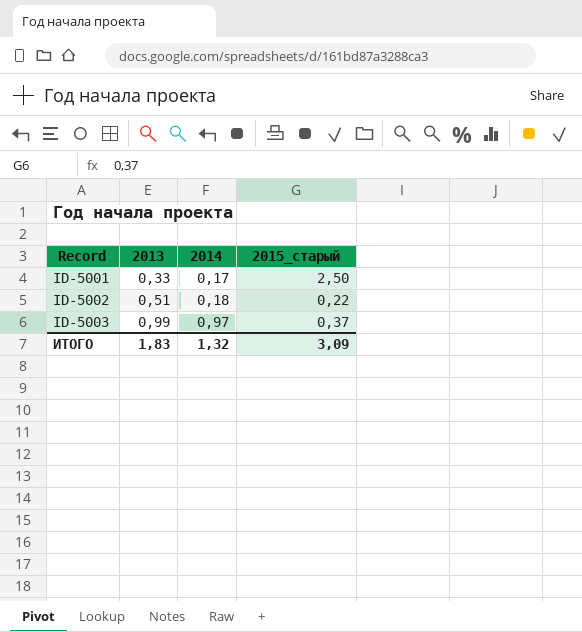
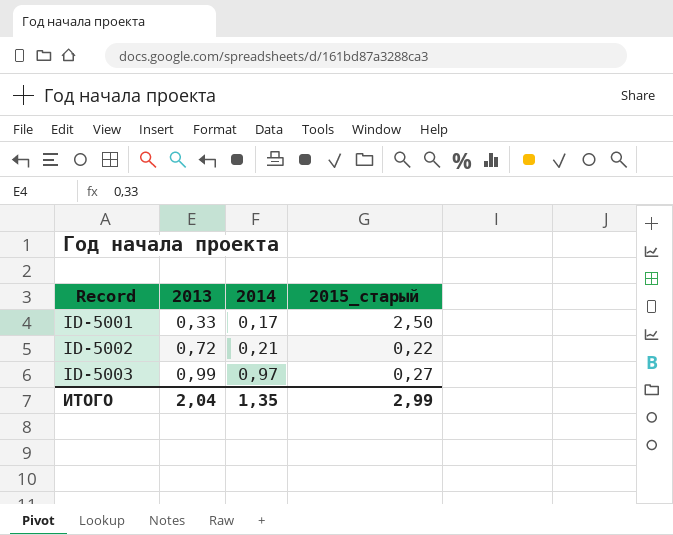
ID-5002 | 2013: 0,51 -> 0,72
ID-5002 | 2014: 0,18 -> 0,21
ID-5003 | 2015_старый: 0,37 -> 0,27
ИТОГО | 2013: 1,83 -> 2,04
ИТОГО | 2014: 1,32 -> 1,35
ИТОГО | 2015_старый: 3,09 -> 2,99

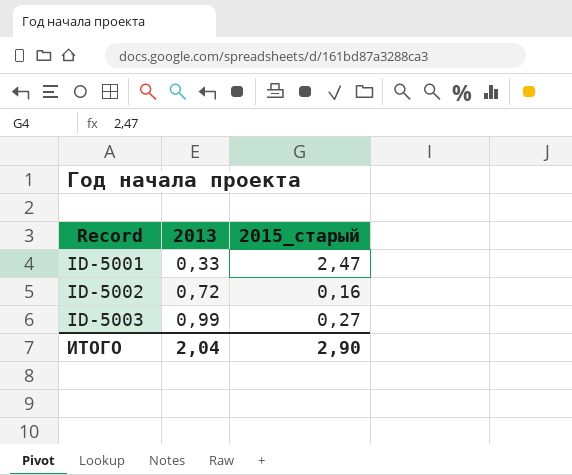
column 2014 | position: 3 -> none
ID-5001 | 2015_старый: 2,50 -> 2,47
ID-5002 | 2015_старый: 0,22 -> 0,16
ИТОГО | 2015_старый: 2,99 -> 2,90

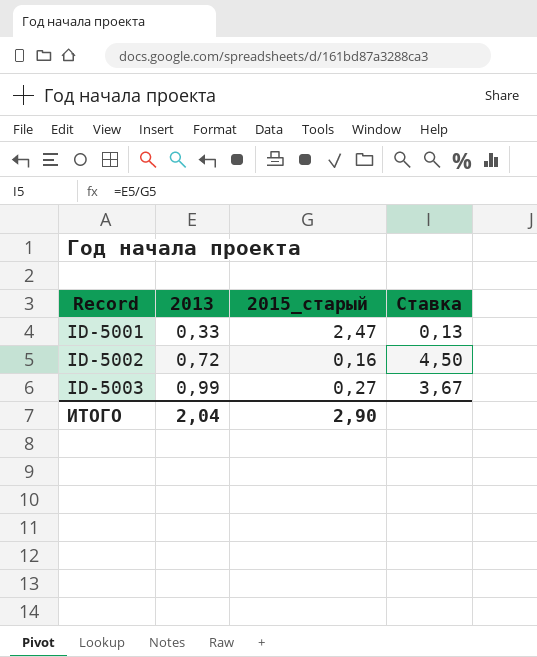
column Ставка | formula: none -> [2013] / [2015_старый]

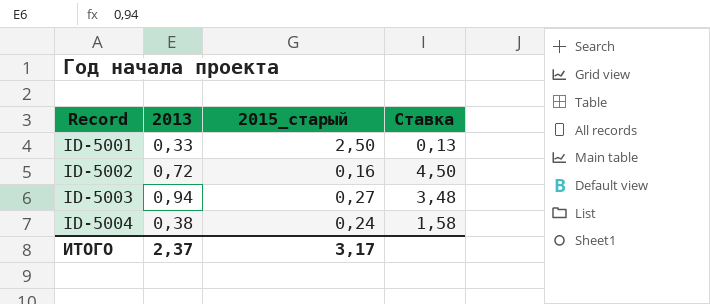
ID-5001 | 2015_старый: 2,47 -> 2,50
ID-5003 | 2013: 0,99 -> 0,94
ID-5003 | Ставка: 3,67 -> 3,48
row ID-5004: none -> 0,38 | 0,24 | 1,58
ИТОГО | 2013: 2,04 -> 2,37
ИТОГО | 2015_старый: 2,90 -> 3,17

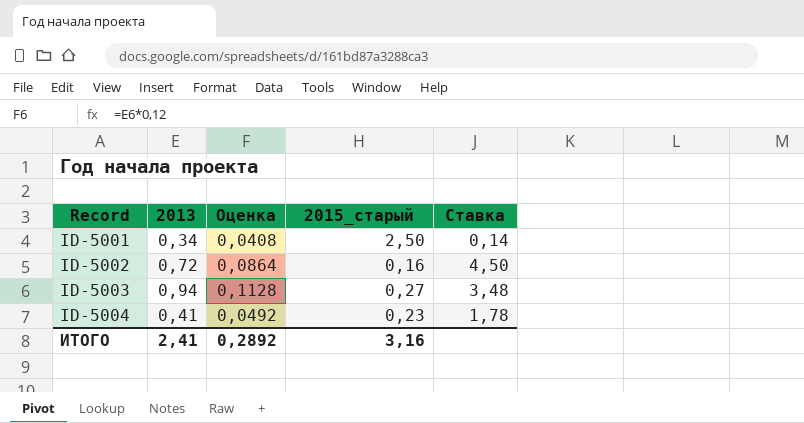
column Оценка | formula: none -> [2013] * 0,12
ID-5001 | 2013: 0,33 -> 0,34
ID-5001 | Ставка: 0,13 -> 0,14
ID-5004 | 2013: 0,38 -> 0,41
ID-5004 | 2015_старый: 0,24 -> 0,23
ID-5004 | Ставка: 1,58 -> 1,78
ИТОГО | 2013: 2,37 -> 2,41
ИТОГО | 2015_старый: 3,17 -> 3,16

